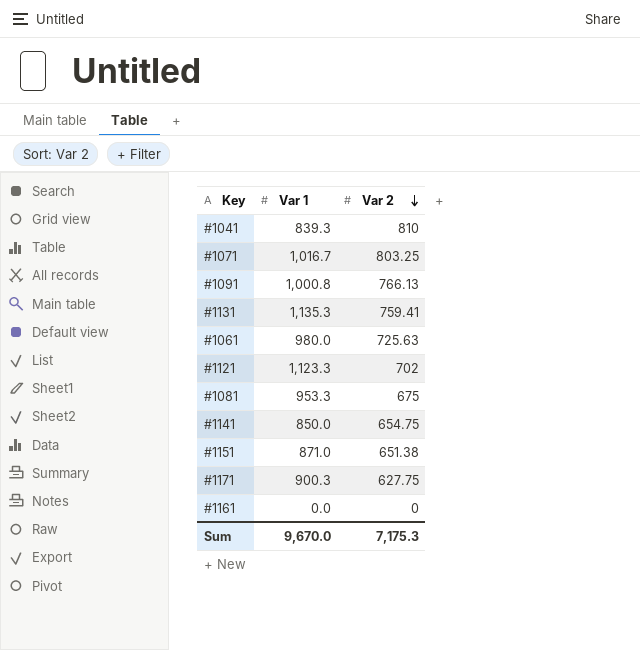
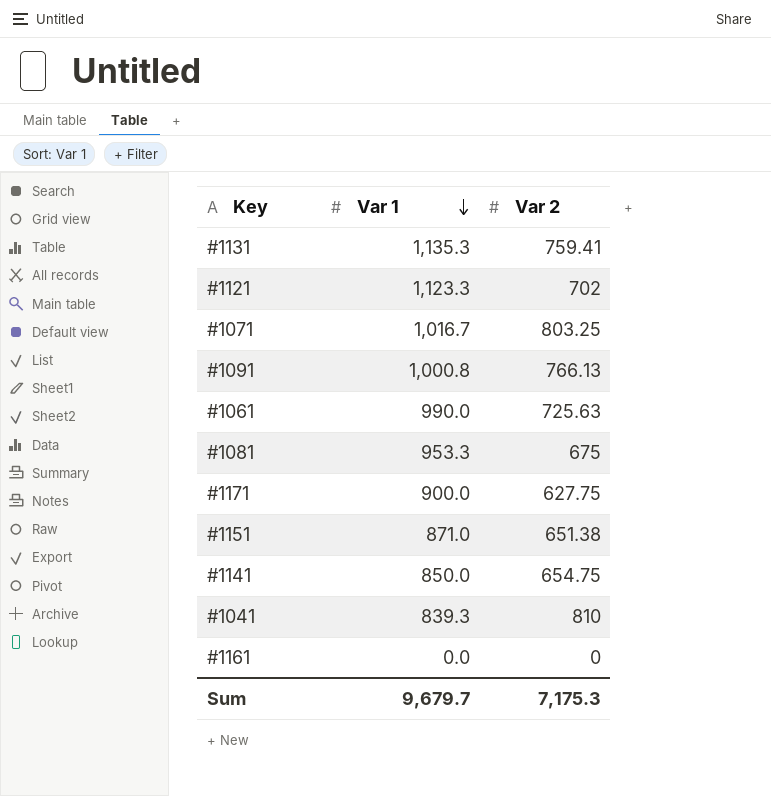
row order: Var 2 descending -> Var 1 descending
#1061 | Var 1: 980.0 -> 990.0
#1171 | Var 1: 900.3 -> 900.0
Sum | Var 1: 9,670.0 -> 9,679.7

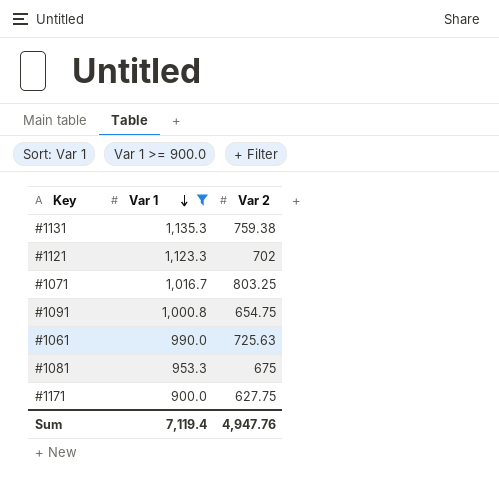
filter: none -> Var 1 >= 900.0
#1131 | Var 2: 759.41 -> 759.38
#1091 | Var 2: 766.13 -> 654.75
Sum | Var 1: 9,679.7 -> 7,119.4
Sum | Var 2: 7,175.3 -> 4,947.76

